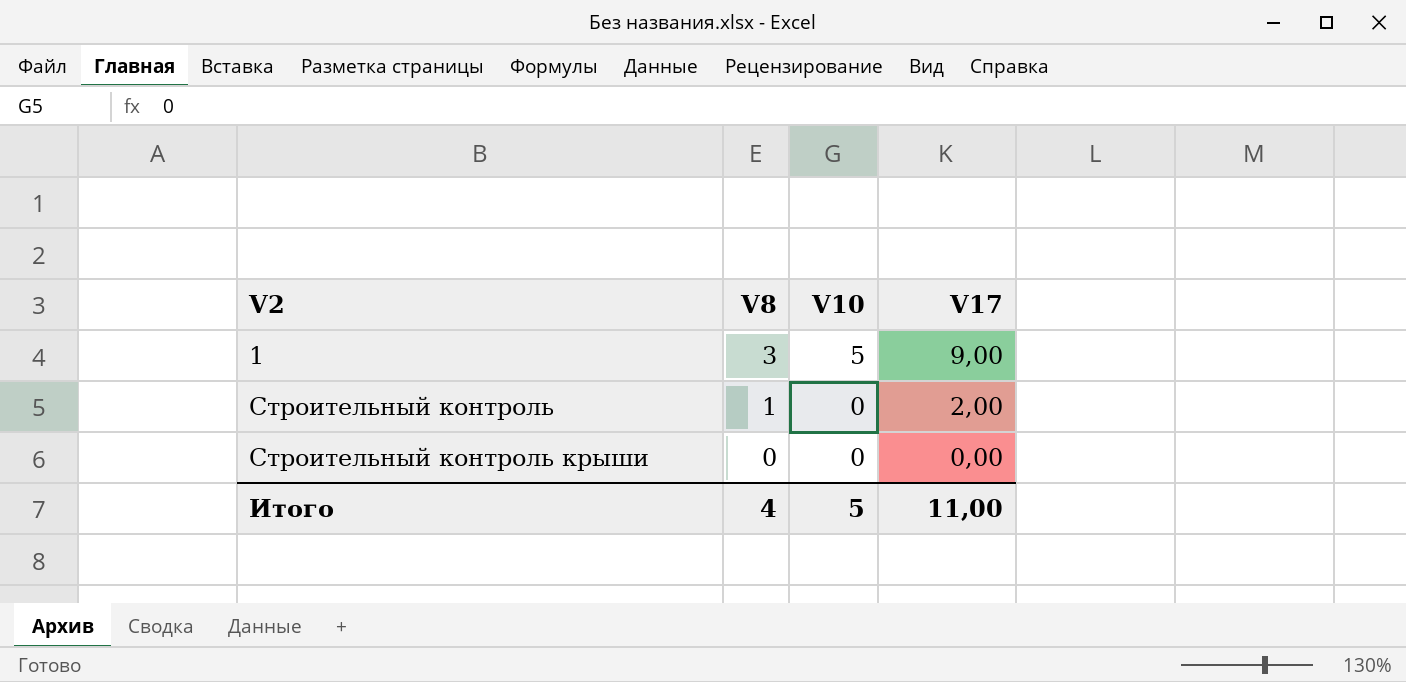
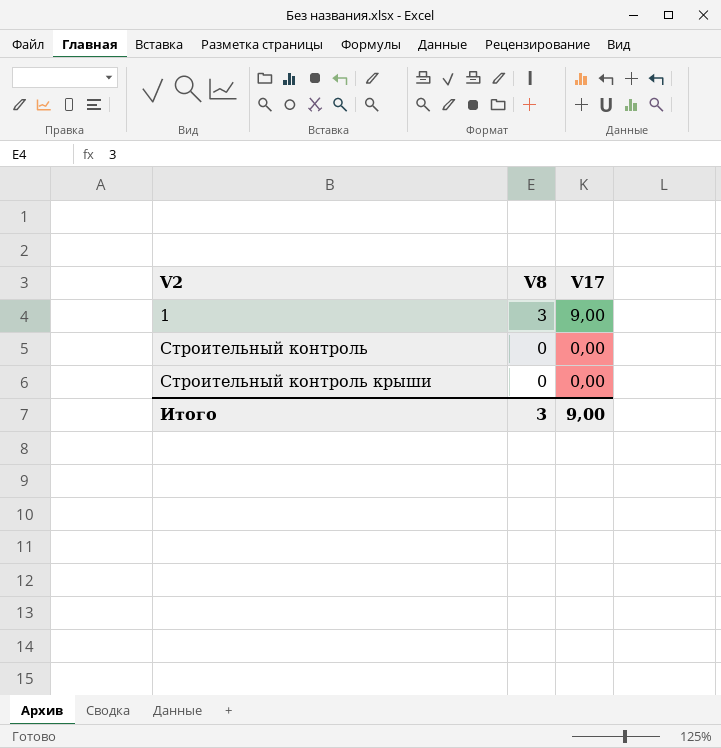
column V10 | position: 3 -> none
Строительный контроль | V8: 1 -> 0
Строительный контроль | V17: 2,00 -> 0,00
Итого | V8: 4 -> 3
Итого | V17: 11,00 -> 9,00

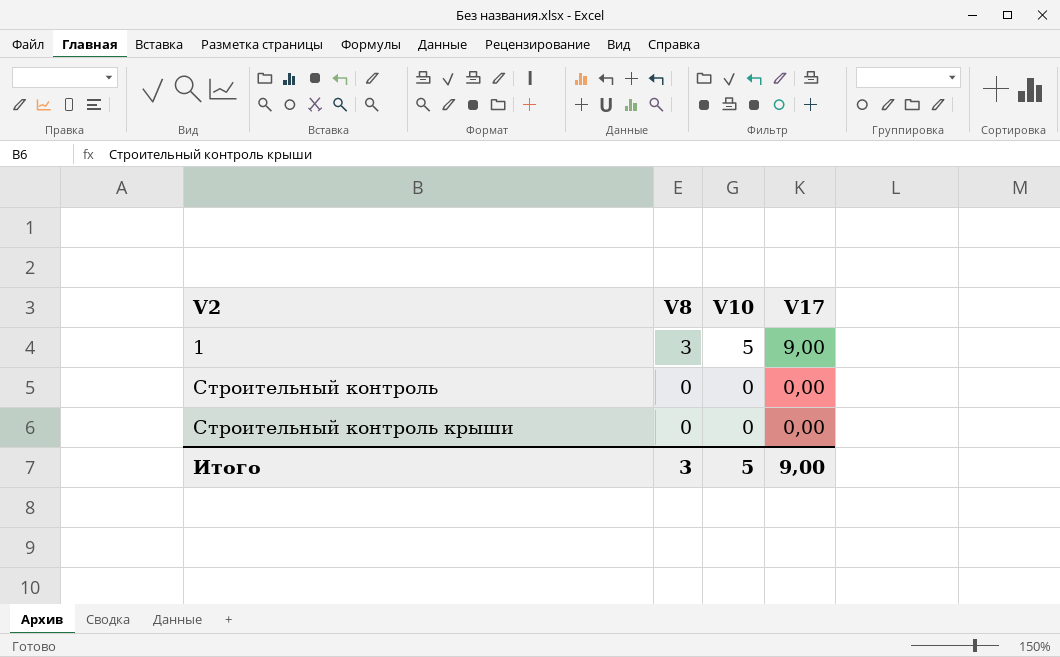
column V10 | position: none -> 3

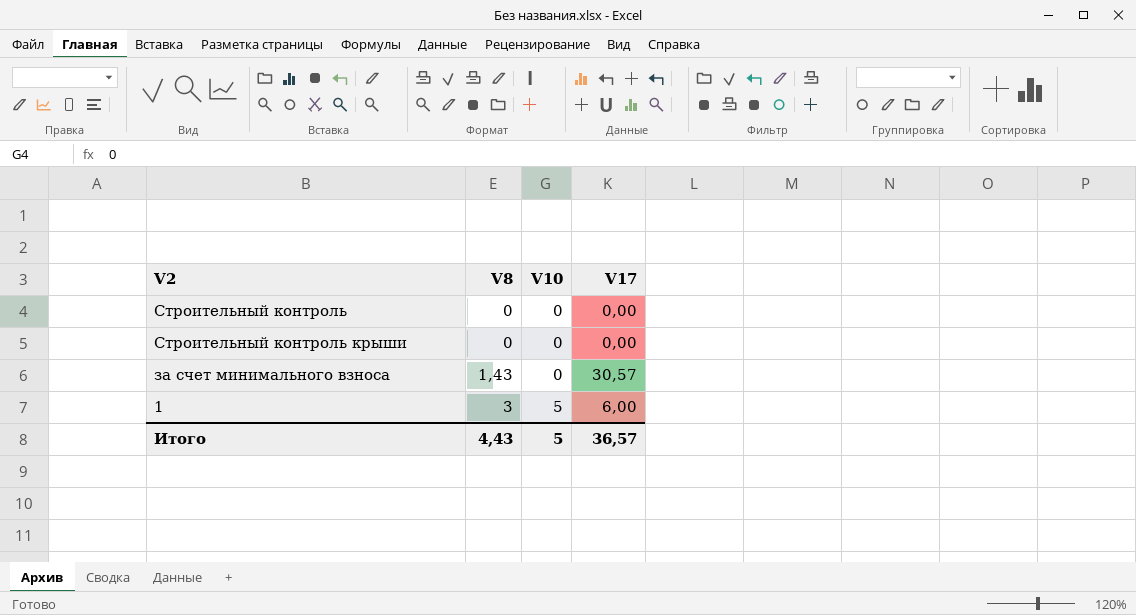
row order: V2 ascending -> V8 ascending
row за счет минимального взноса: none -> 1,43 | 0 | 30,57
1 | V17: 9,00 -> 6,00
Итого | V8: 3 -> 4,43
Итого | V17: 9,00 -> 36,57

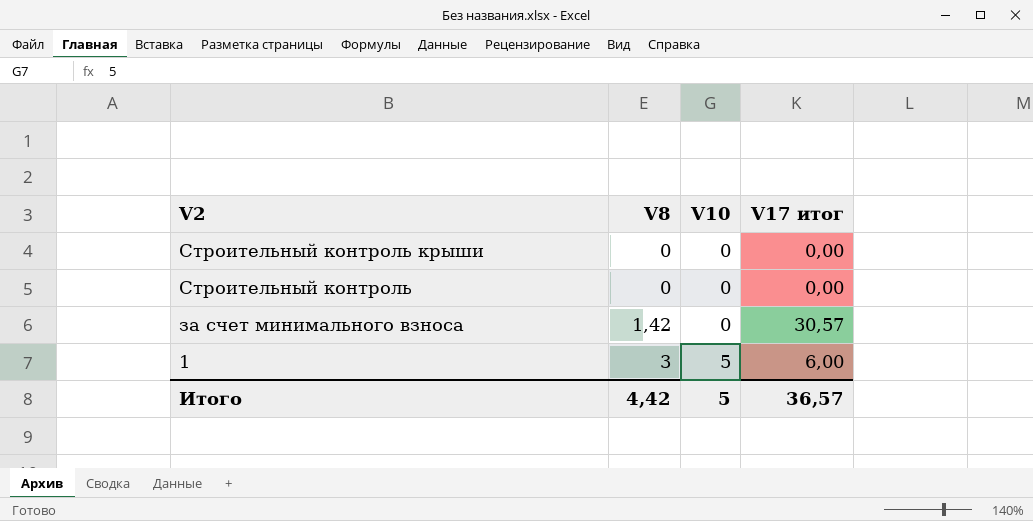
row order: V8 ascending -> V2 descending
column name: V17 -> V17 итог
за счет минимального взноса | V8: 1,43 -> 1,42
Итого | V8: 4,43 -> 4,42

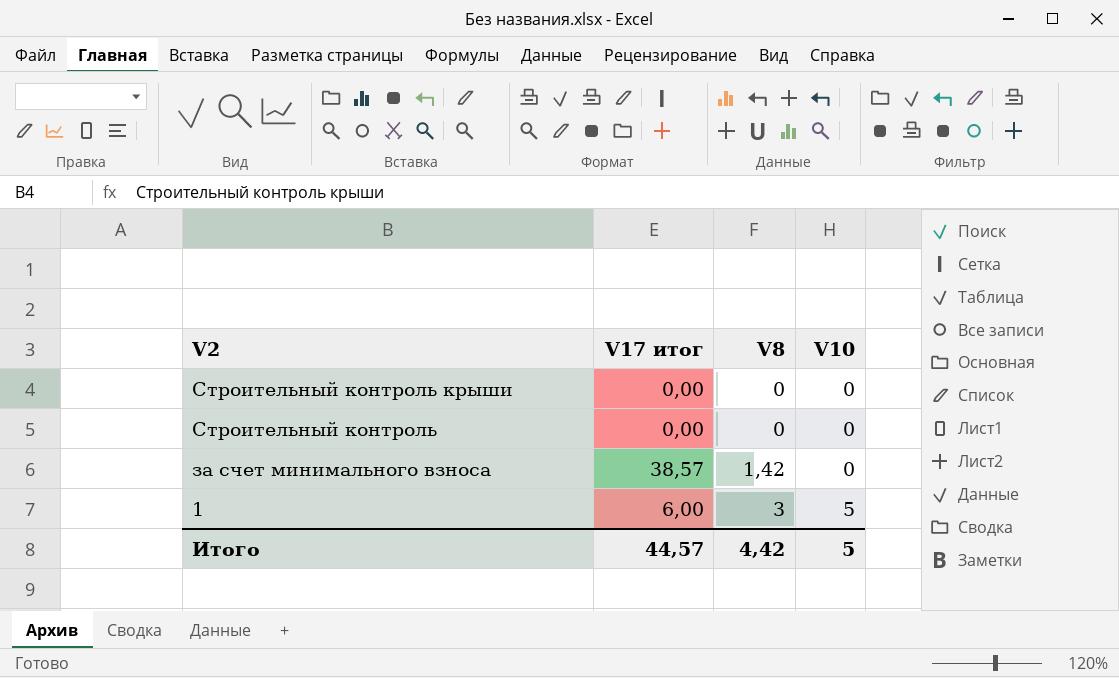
column V17 итог | position: 4 -> 2
за счет минимального взноса | V17 итог: 30,57 -> 38,57
Итого | V17 итог: 36,57 -> 44,57

